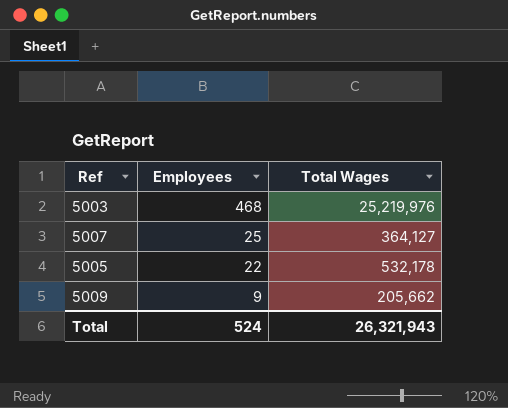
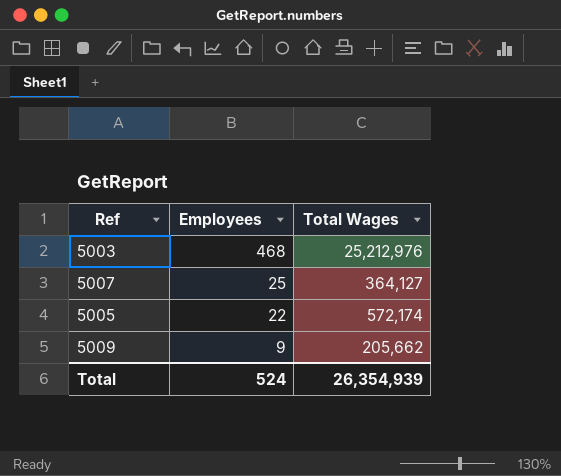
5003 | Total Wages: 25,219,976 -> 25,212,976
5005 | Total Wages: 532,178 -> 572,174
Total | Total Wages: 26,321,943 -> 26,354,939

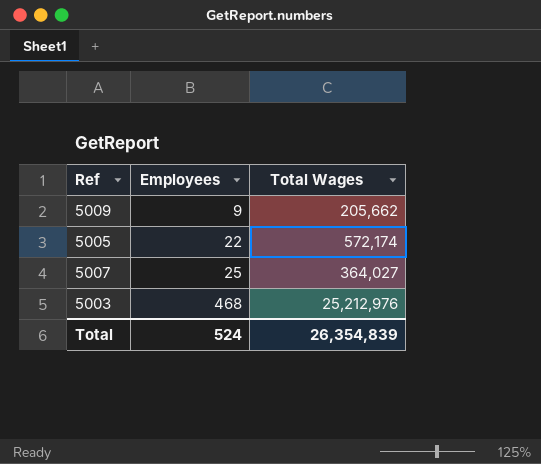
row order: Employees descending -> Employees ascending
5007 | Total Wages: 364,127 -> 364,027
Total | Total Wages: 26,354,939 -> 26,354,839

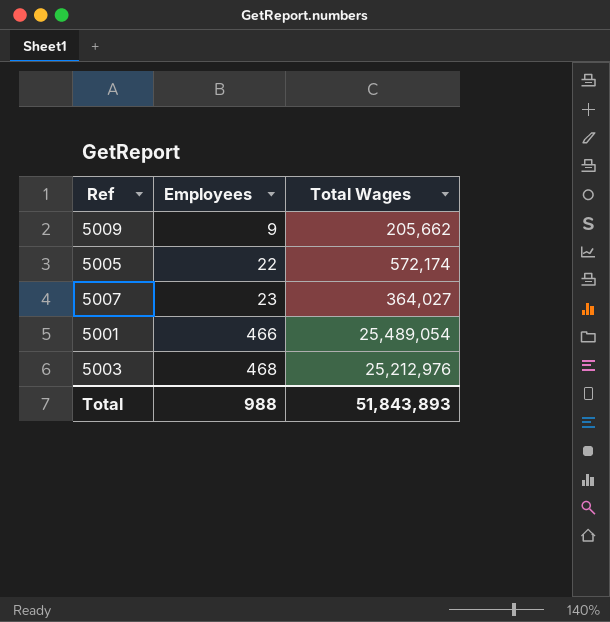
5007 | Employees: 25 -> 23
row 5001: none -> 466 | 25,489,054
Total | Employees: 524 -> 988
Total | Total Wages: 26,354,839 -> 51,843,893

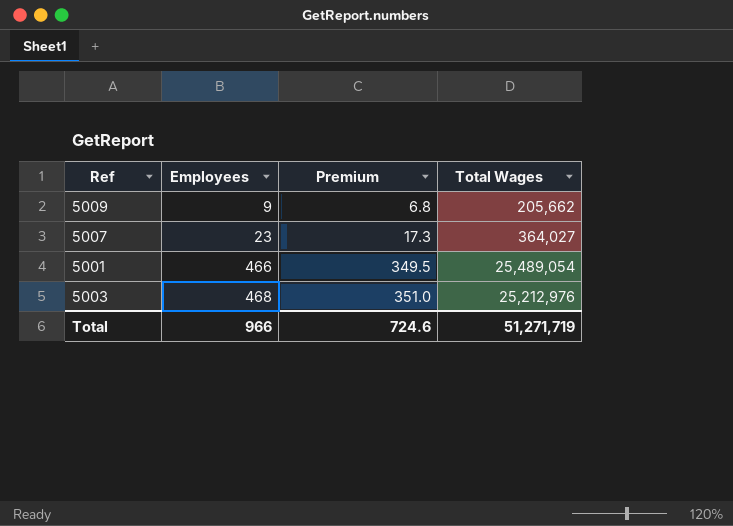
column Premium | formula: none -> [Employees] * 0.75
row 5005: 22 | 572,174 -> none
Total | Employees: 988 -> 966
Total | Total Wages: 51,843,893 -> 51,271,719

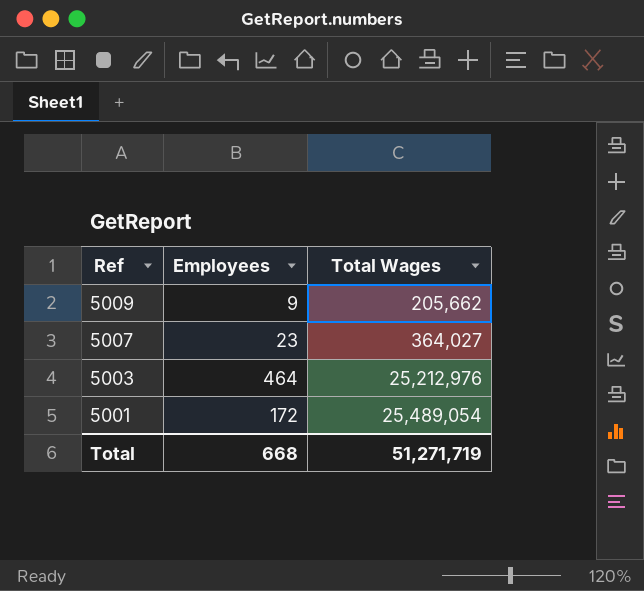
row order: Employees ascending -> Ref descending
column Premium | formula: [Employees] * 0.75 -> none
5003 | Employees: 468 -> 464
5001 | Employees: 466 -> 172
Total | Employees: 966 -> 668

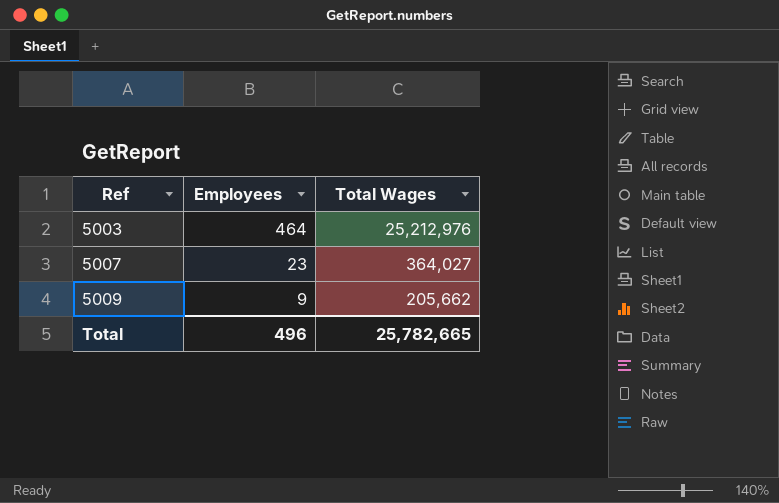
row order: Ref descending -> Ref ascending
row 5001: 172 | 25,489,054 -> none
Total | Employees: 668 -> 496
Total | Total Wages: 51,271,719 -> 25,782,665

